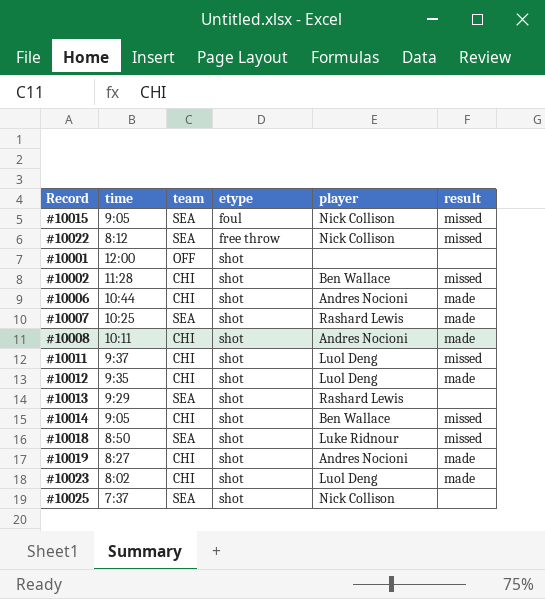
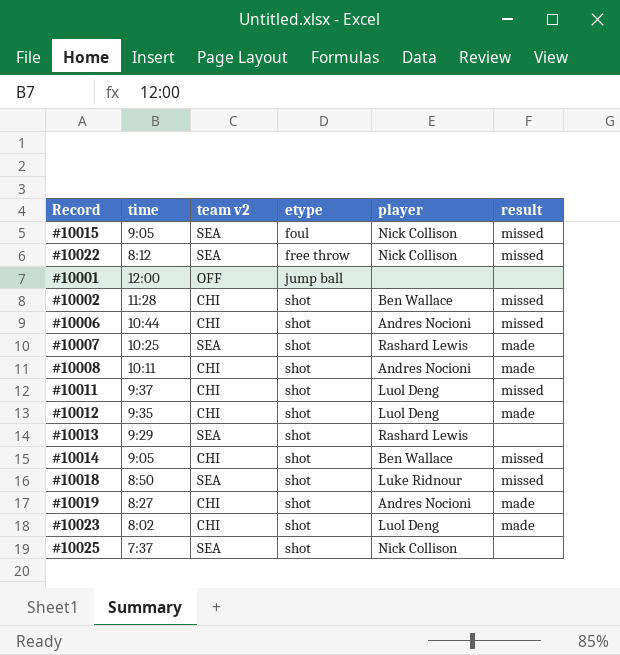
column name: team -> team v2
#10001 | etype: shot -> jump ball
#10006 | result: made -> missed

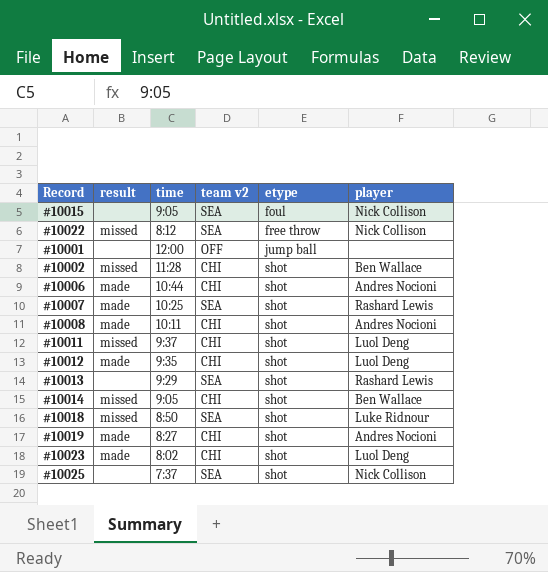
column result | position: 6 -> 2
#10015 | result: missed -> none
#10006 | result: missed -> made

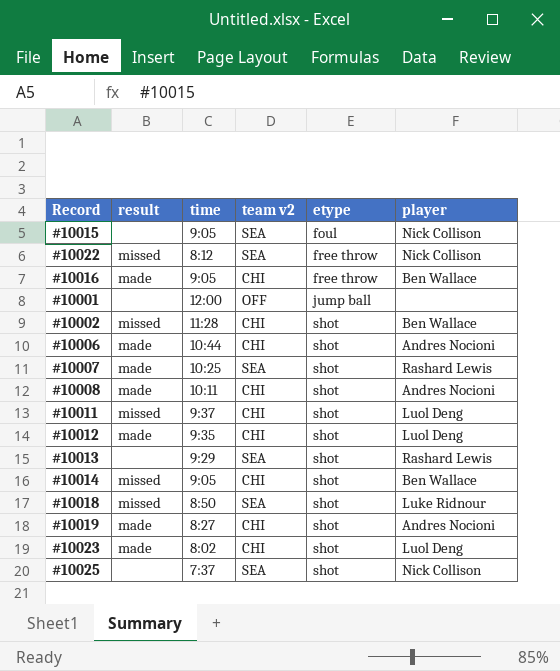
row #10016: none -> made | 9:05 | CHI | free throw | Ben Wallace

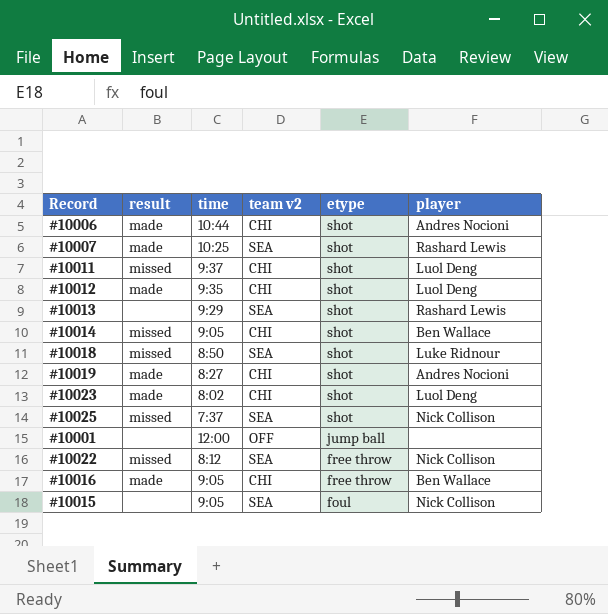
row order: etype ascending -> etype descending
row #10002: missed | 11:28 | CHI | shot | Ben Wallace -> none
row #10008: made | 10:11 | CHI | shot | Andres Nocioni -> none
#10025 | result: none -> missed

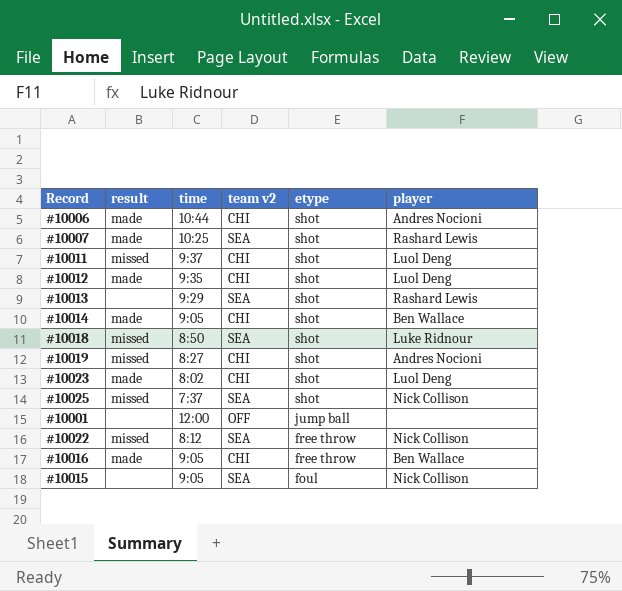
#10014 | result: missed -> made
#10019 | result: made -> missed

